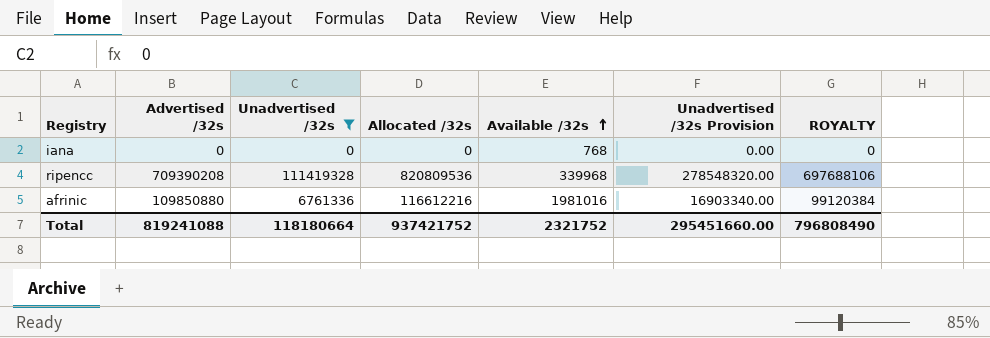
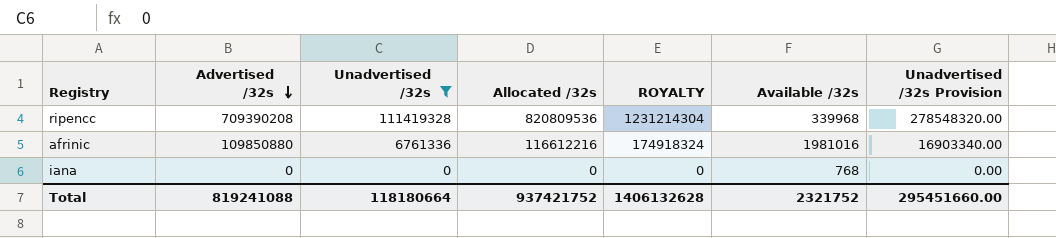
row order: Available /32s ascending -> Advertised /32s descending
column ROYALTY | formula: [Allocated /32s] * 0.85 -> [Allocated /32s] * 1.5
column ROYALTY | position: 7 -> 5
Total | ROYALTY: 796808490 -> 1406132628

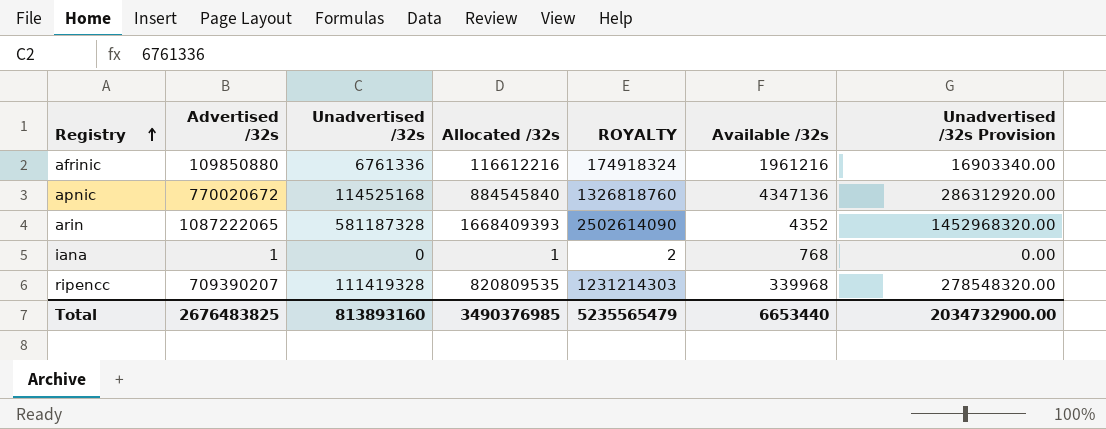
filter: Unadvertised /32s <= 111419328 -> none
row order: Advertised /32s descending -> Registry ascending
afrinic | Available /32s: 1981016 -> 1961216
iana | Advertised /32s: 0 -> 1
iana | Allocated /32s: 0 -> 1
iana | ROYALTY: 0 -> 2
ripencc | Advertised /32s: 709390208 -> 709390207
ripencc | Allocated /32s: 820809536 -> 820809535
ripencc | ROYALTY: 1231214304 -> 1231214303
Total | Advertised /32s: 819241088 -> 2676483825
Total | Unadvertised /32s: 118180664 -> 813893160
Total | Allocated /32s: 937421752 -> 3490376985
Total | ROYALTY: 1406132628 -> 5235565479
Total | Available /32s: 2321752 -> 6653440
Total | Unadvertised /32s Provision: 295451660.00 -> 2034732900.00

